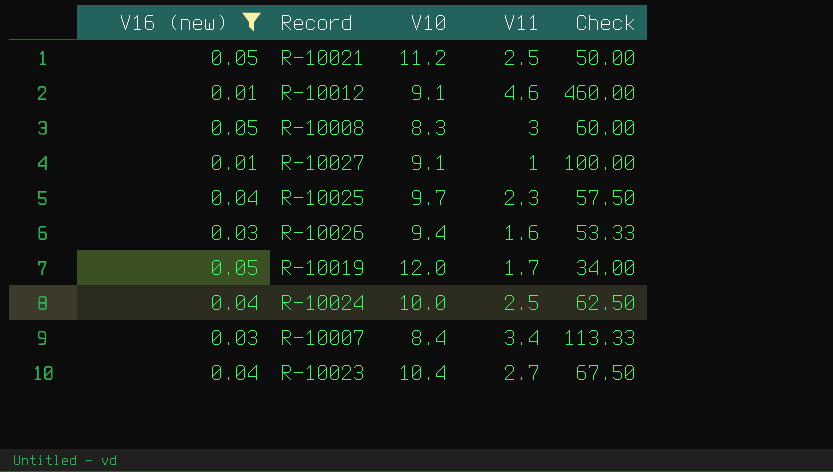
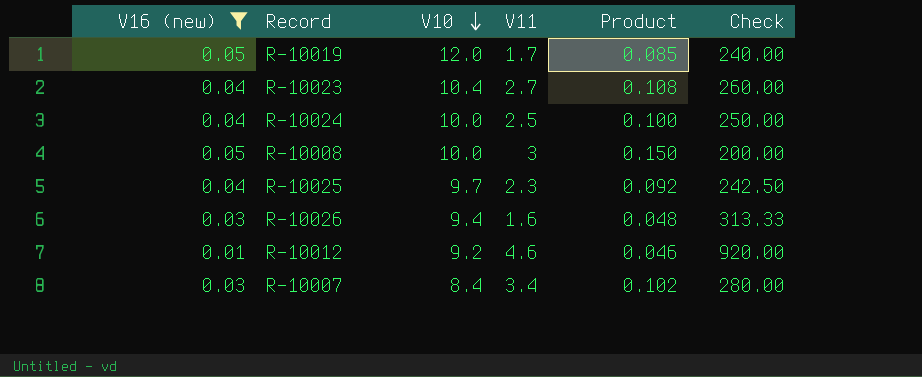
row order: none -> V10 descending
column Product | formula: none -> [V16 (new)] * [V11]
column Check | formula: [V11] / [V16 (new)] -> [V10] / [V16 (new)]
row R-10021: 0.05 | 11.2 | 2.5 | 50.00 -> none
row R-10027: 0.01 | 9.1 | 1 | 100.00 -> none
R-10008 | V10: 8.3 -> 10.0
R-10012 | V10: 9.1 -> 9.2

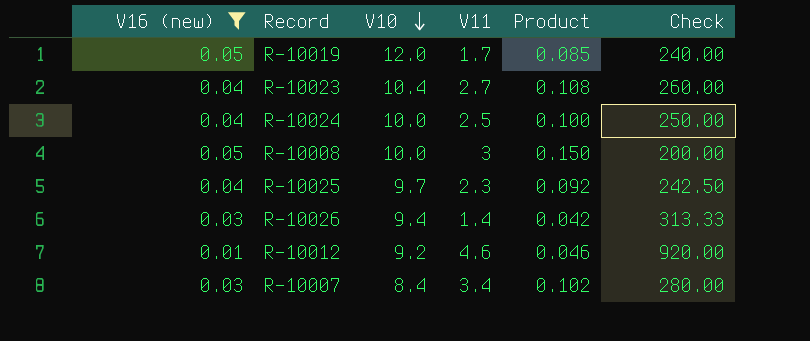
R-10026 | V11: 1.6 -> 1.4
R-10026 | Product: 0.048 -> 0.042

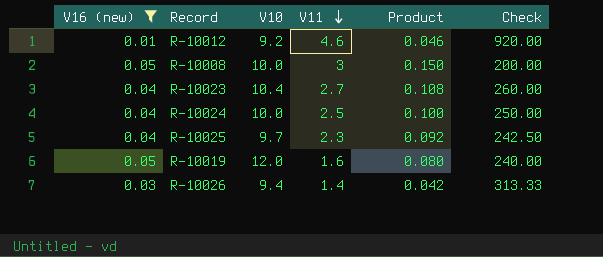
row order: V10 descending -> V11 descending
row R-10007: 0.03 | 8.4 | 3.4 | 0.102 | 280.00 -> none
R-10019 | V11: 1.7 -> 1.6
R-10019 | Product: 0.085 -> 0.080

